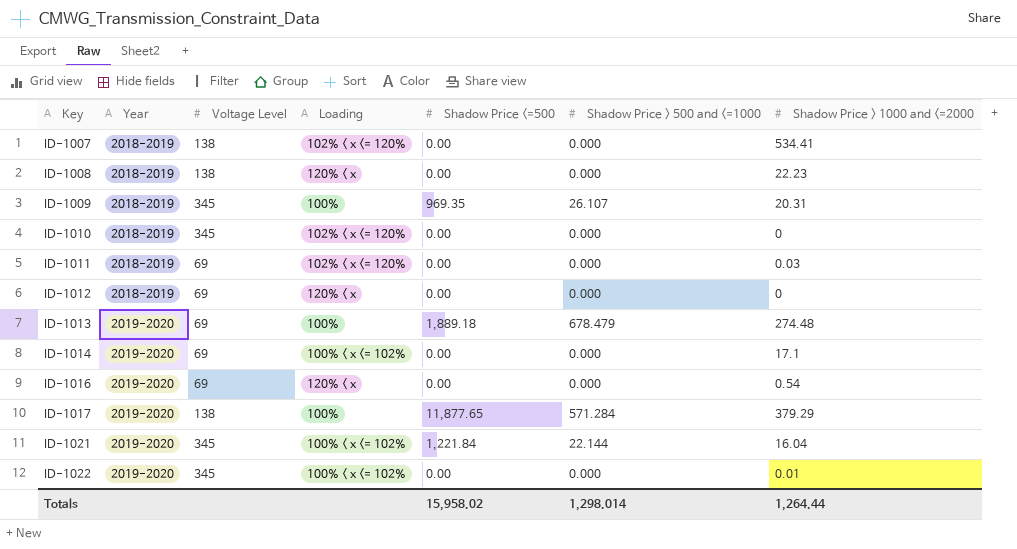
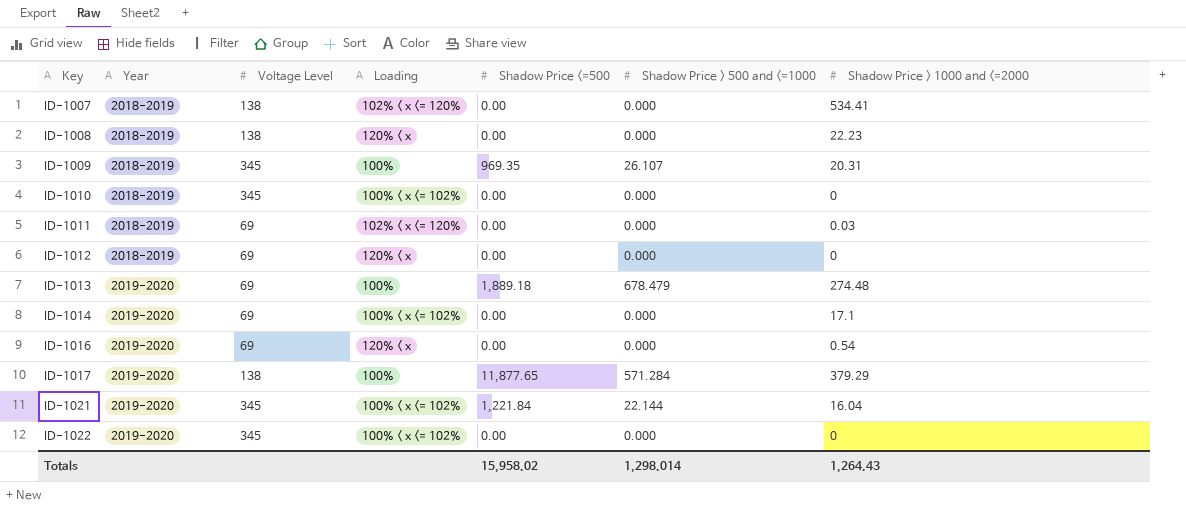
ID-1010 | Loading: 102% < x <= 120% -> 100% < x <= 102%
ID-1022 | Shadow Price > 1000 and <=2000: 0.01 -> 0
Totals | Shadow Price > 1000 and <=2000: 1,264.44 -> 1,264.43

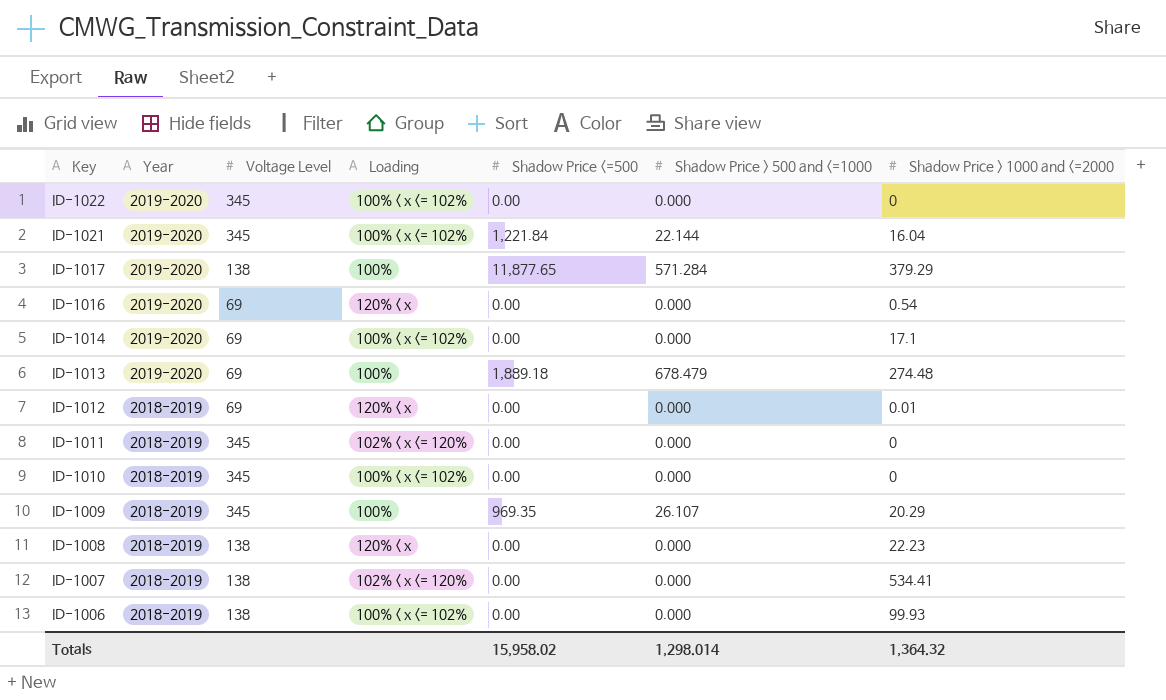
row order: Key ascending -> Key descending
ID-1012 | Shadow Price > 1000 and <=2000: 0 -> 0.01
ID-1011 | Voltage Level: 69 -> 345
ID-1011 | Shadow Price > 1000 and <=2000: 0.03 -> 0
ID-1009 | Shadow Price > 1000 and <=2000: 20.31 -> 20.29
row ID-1006: none -> 2018-2019 | 138 | 100% < x <= 102% | 0.00 | 0.000 | 99.93
Totals | Shadow Price > 1000 and <=2000: 1,264.43 -> 1,364.32

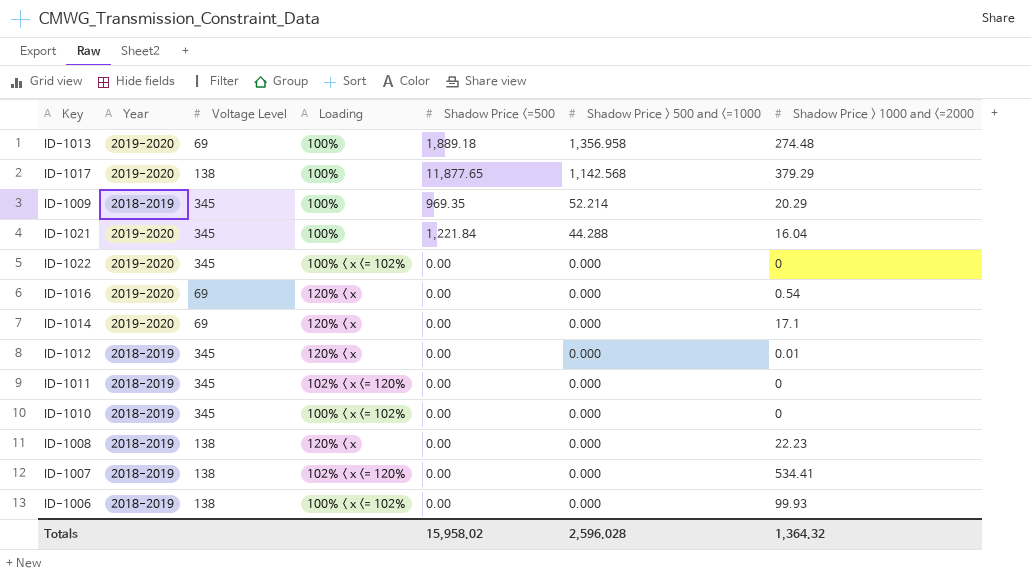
row order: Key descending -> Shadow Price > 500 and <=1000 descending
ID-1013 | Shadow Price > 500 and <=1000: 678.479 -> 1,356.958
ID-1017 | Shadow Price > 500 and <=1000: 571.284 -> 1,142.568
ID-1009 | Shadow Price > 500 and <=1000: 26.107 -> 52.214
ID-1021 | Loading: 100% < x <= 102% -> 100%
ID-1021 | Shadow Price > 500 and <=1000: 22.144 -> 44.288
ID-1014 | Loading: 100% < x <= 102% -> 120% < x
ID-1012 | Voltage Level: 69 -> 345
Totals | Shadow Price > 500 and <=1000: 1,298.014 -> 2,596.028

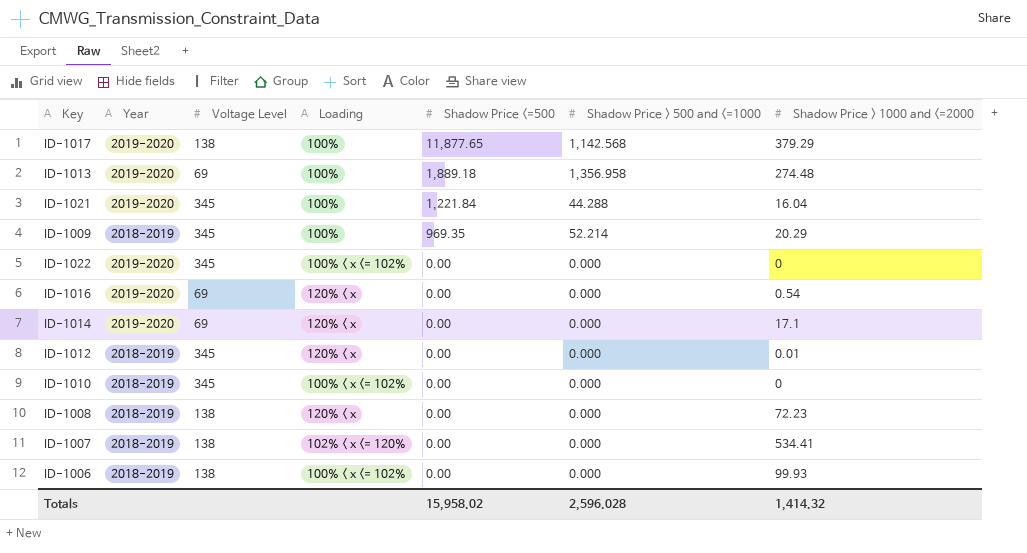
row order: Shadow Price > 500 and <=1000 descending -> Shadow Price <=500 descending
row ID-1011: 2018-2019 | 345 | 102% < x <= 120% | 0.00 | 0.000 | 0 -> none
ID-1008 | Shadow Price > 1000 and <=2000: 22.23 -> 72.23
Totals | Shadow Price > 1000 and <=2000: 1,364.32 -> 1,414.32

